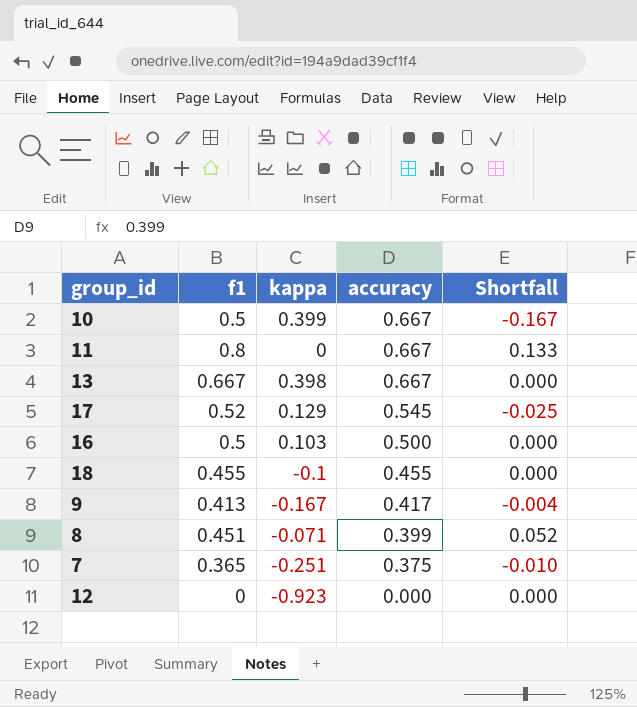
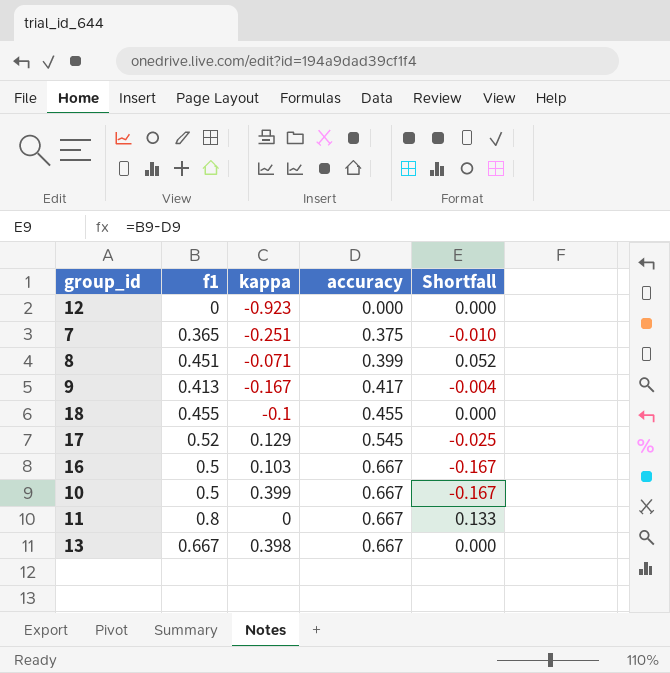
row order: accuracy descending -> accuracy ascending
16 | accuracy: 0.500 -> 0.667
16 | Shortfall: 0.000 -> -0.167

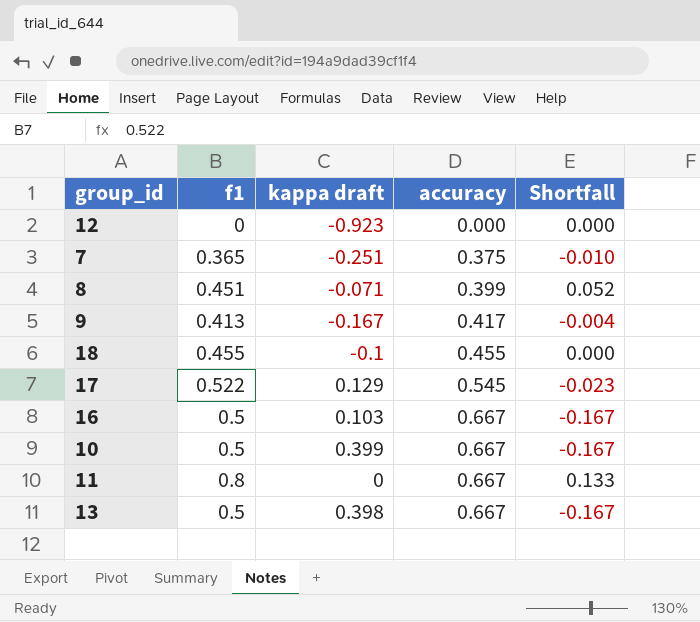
column name: kappa -> kappa draft
17 | f1: 0.52 -> 0.522
17 | Shortfall: -0.025 -> -0.023
13 | f1: 0.667 -> 0.5
13 | Shortfall: 0.000 -> -0.167

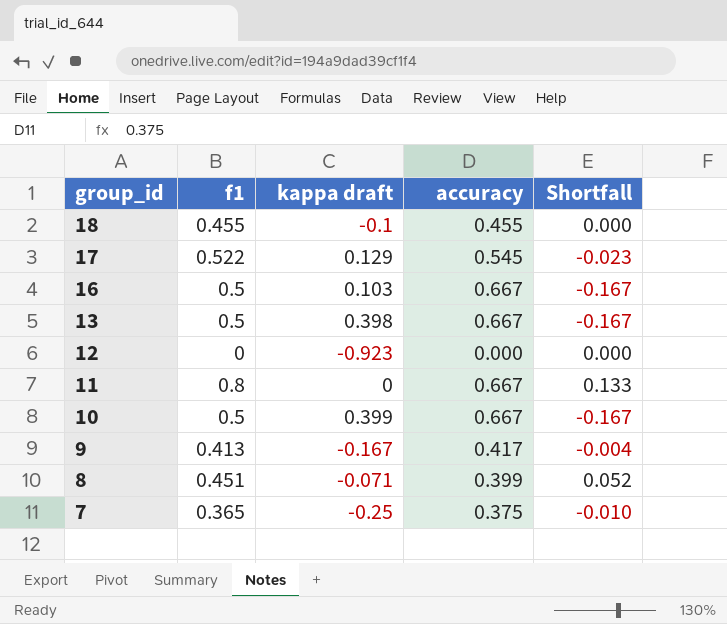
row order: accuracy ascending -> group_id descending
7 | kappa draft: -0.251 -> -0.25

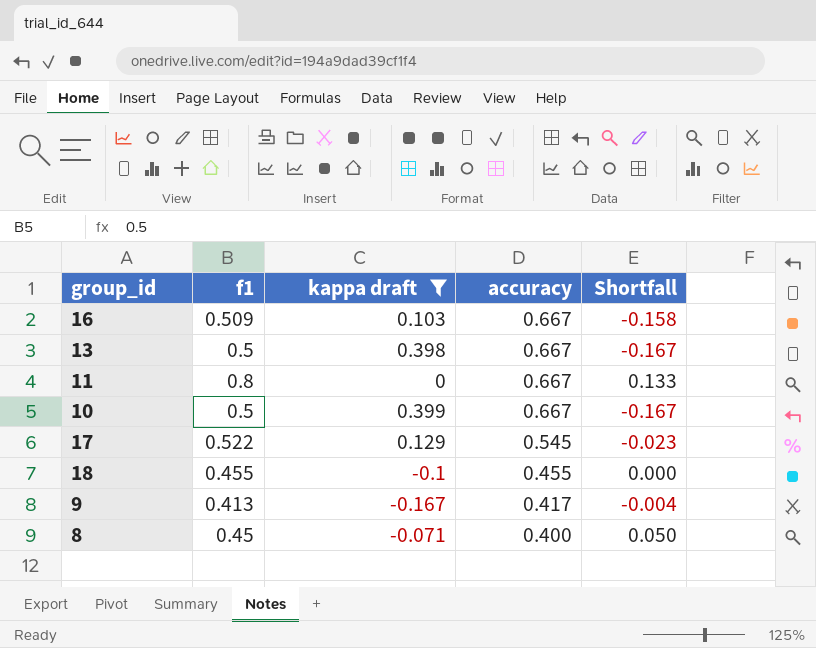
filter: none -> kappa draft >= -0.167
row order: group_id descending -> accuracy descending
16 | f1: 0.5 -> 0.509
16 | Shortfall: -0.167 -> -0.158
8 | f1: 0.451 -> 0.45
8 | accuracy: 0.399 -> 0.400
8 | Shortfall: 0.052 -> 0.050

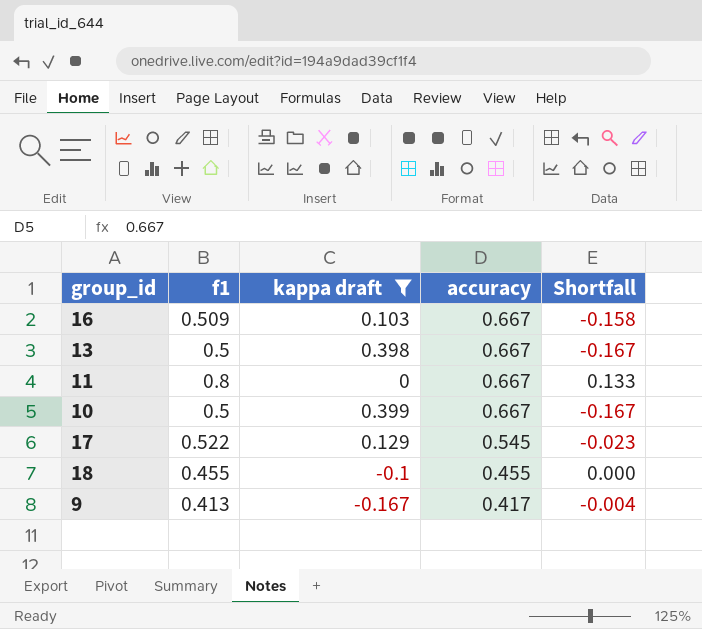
row 8: 0.45 | -0.071 | 0.400 | 0.050 -> none

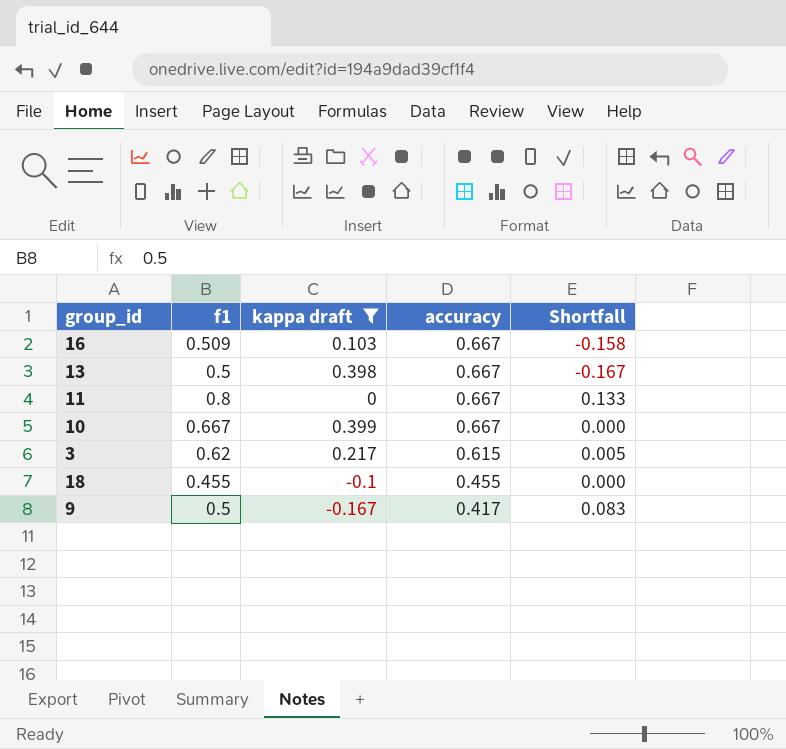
row 17: 0.522 | 0.129 | 0.545 | -0.023 -> none
10 | f1: 0.5 -> 0.667
10 | Shortfall: -0.167 -> 0.000
row 3: none -> 0.62 | 0.217 | 0.615 | 0.005
9 | f1: 0.413 -> 0.5
9 | Shortfall: -0.004 -> 0.083

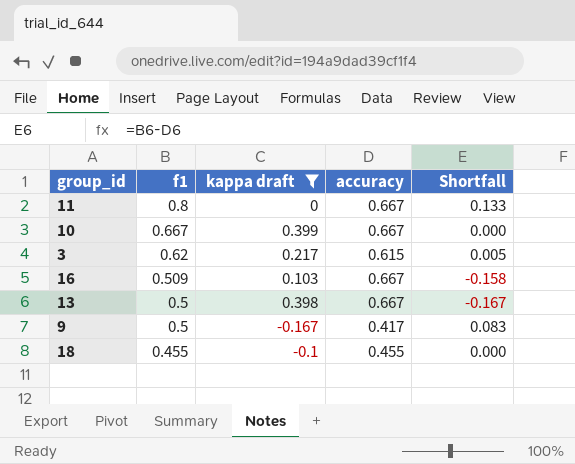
row order: accuracy descending -> f1 descending

